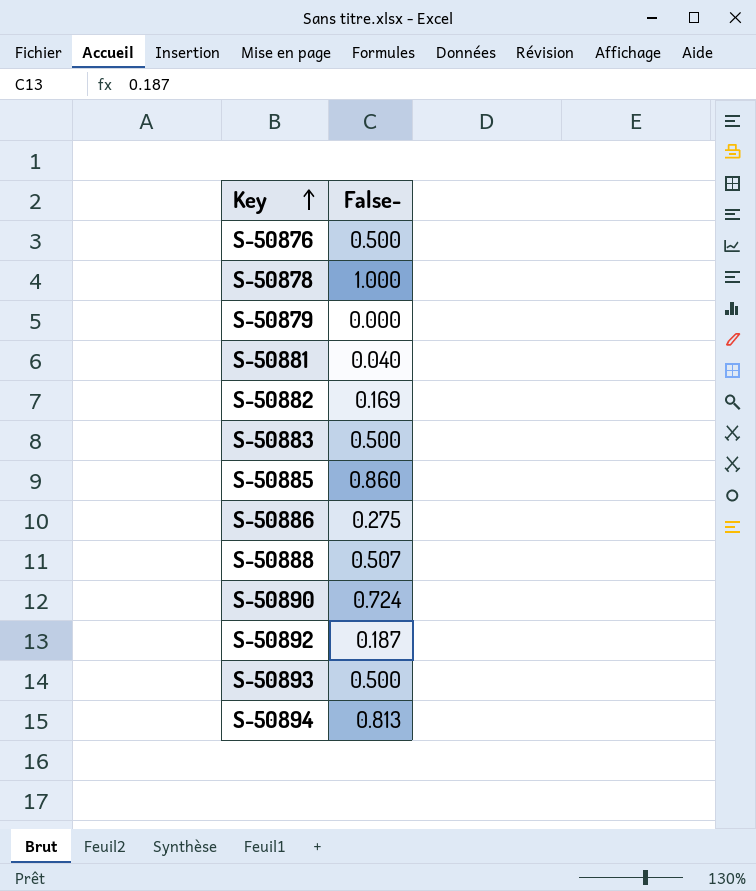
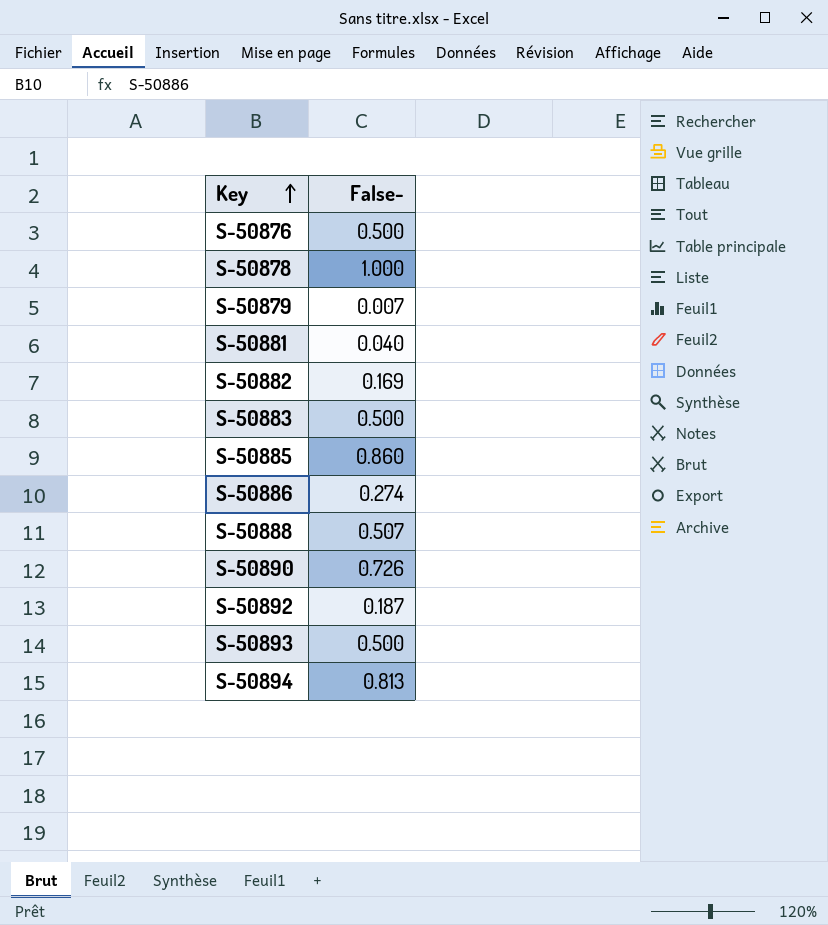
S-50879 | False-: 0.000 -> 0.007
S-50886 | False-: 0.275 -> 0.274
S-50890 | False-: 0.724 -> 0.726

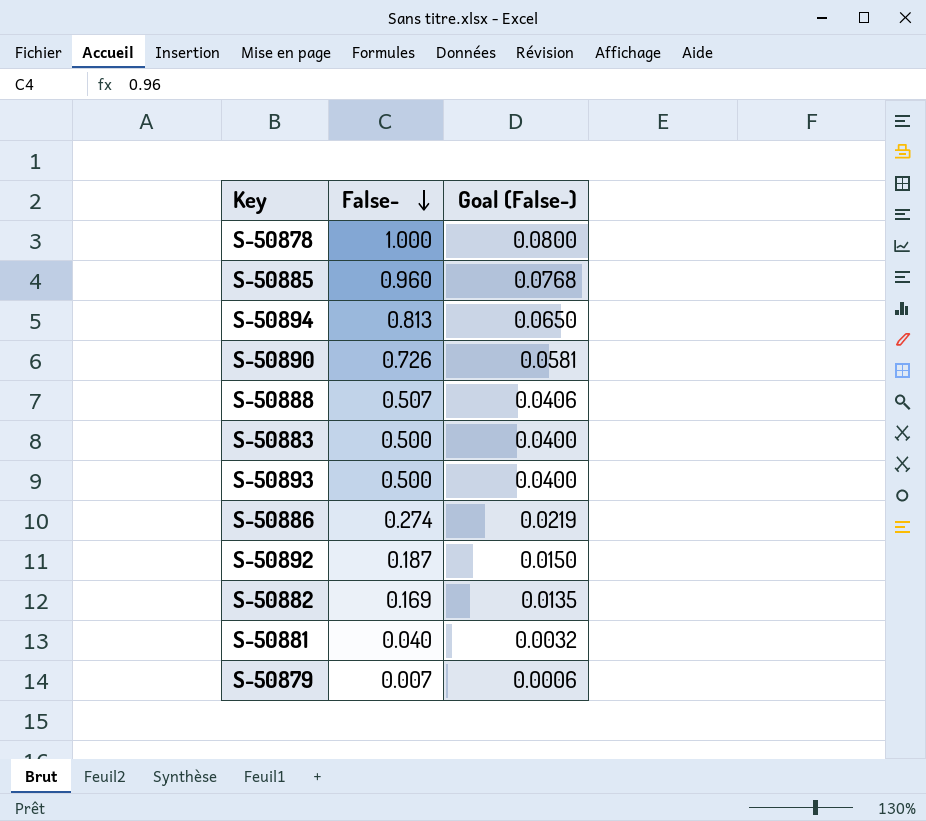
row order: Key ascending -> False- descending
column Goal (False-) | formula: none -> [False-] * 0.08
row S-50876: 0.500 -> none
S-50885 | False-: 0.860 -> 0.960

